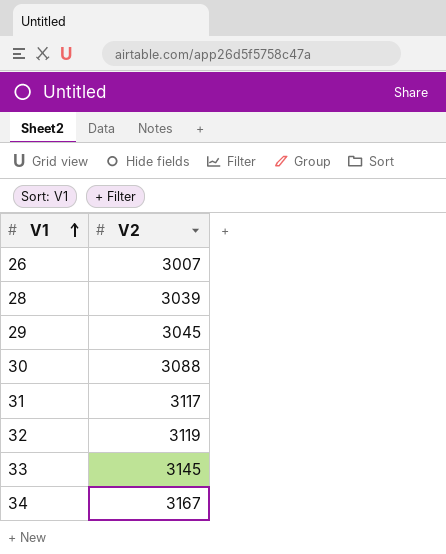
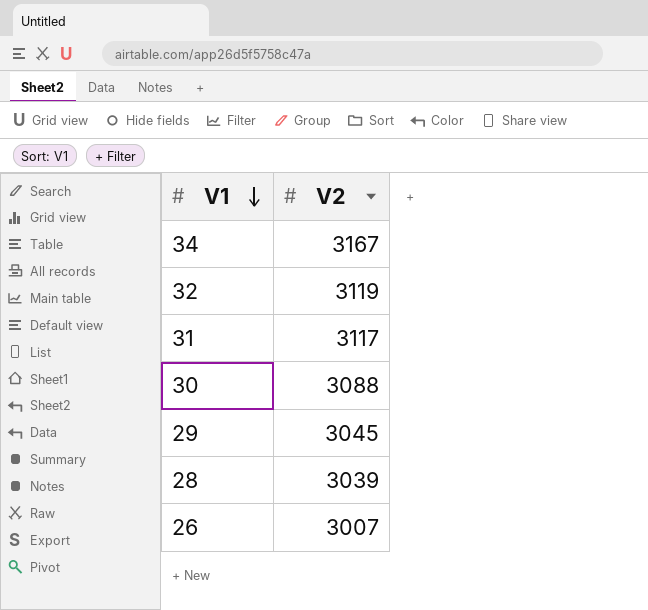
row order: V1 ascending -> V1 descending
row 33: 3145 -> none

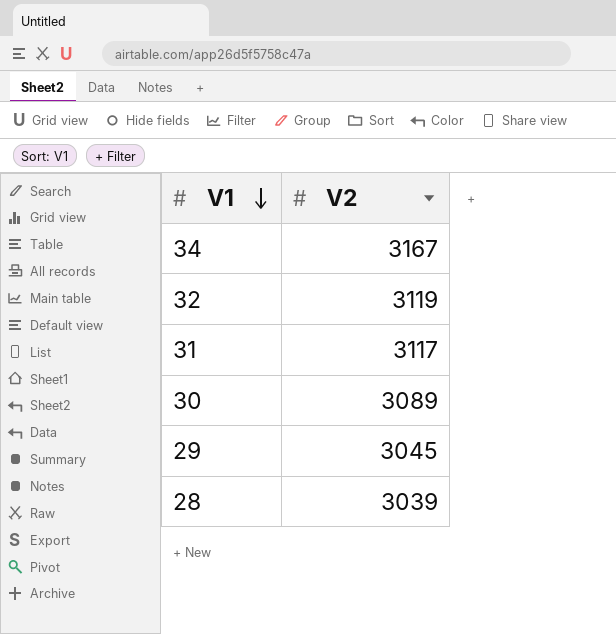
row 26: 3007 -> none
30 | V2: 3088 -> 3089

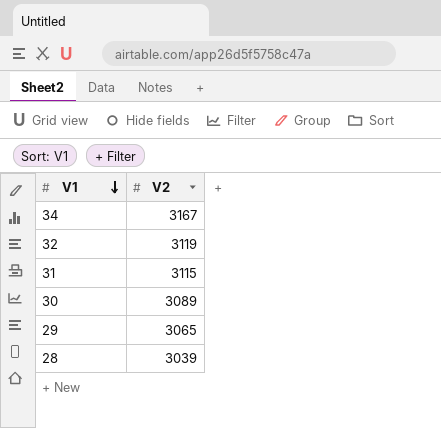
31 | V2: 3117 -> 3115
29 | V2: 3045 -> 3065

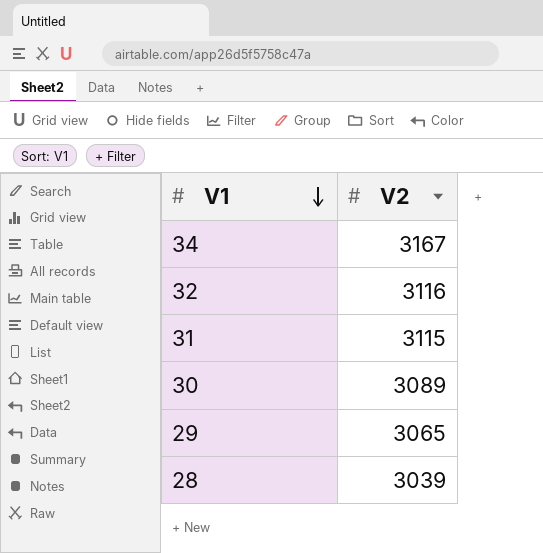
32 | V2: 3119 -> 3116

